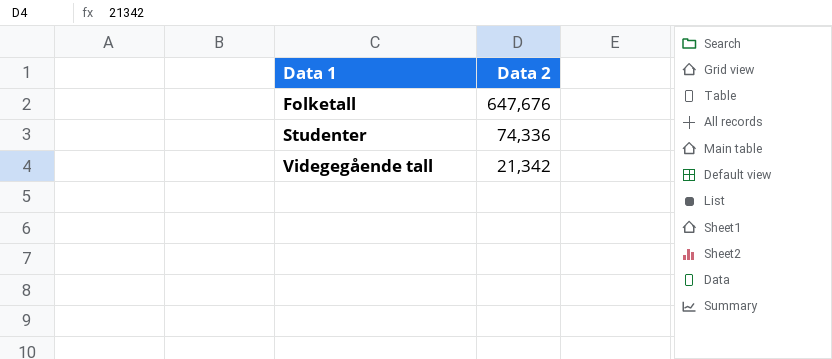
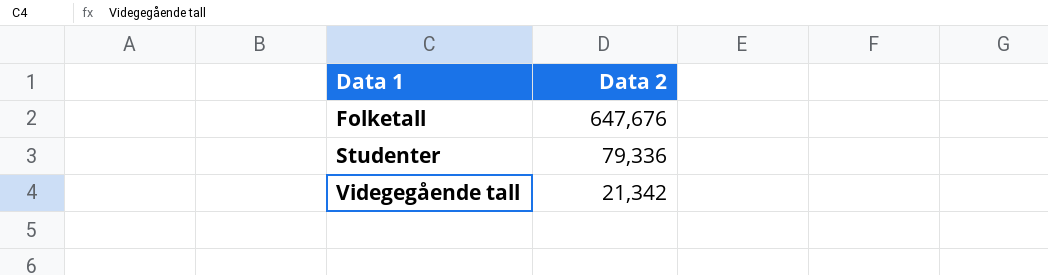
Studenter | Data 2: 74,336 -> 79,336

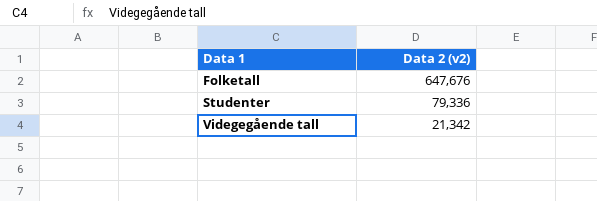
column name: Data 2 -> Data 2 (v2)

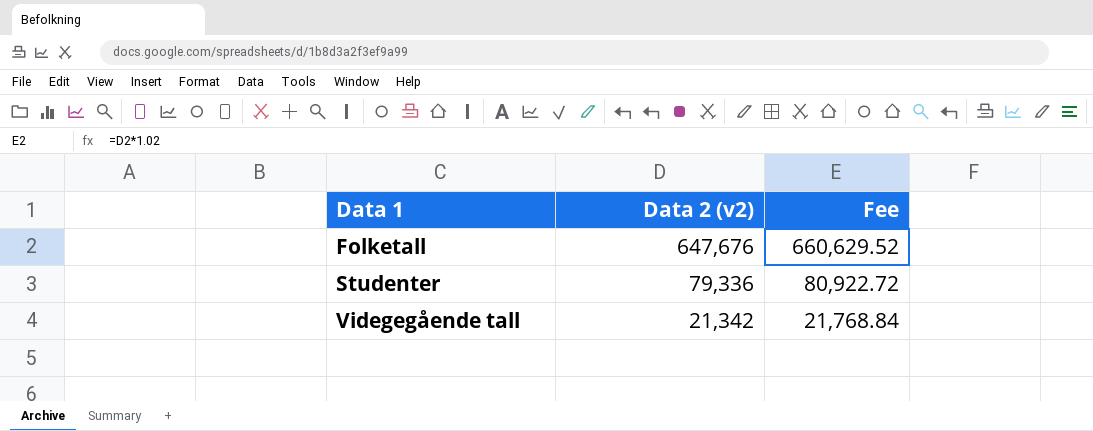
column Fee | formula: none -> [Data 2 (v2)] * 1.02

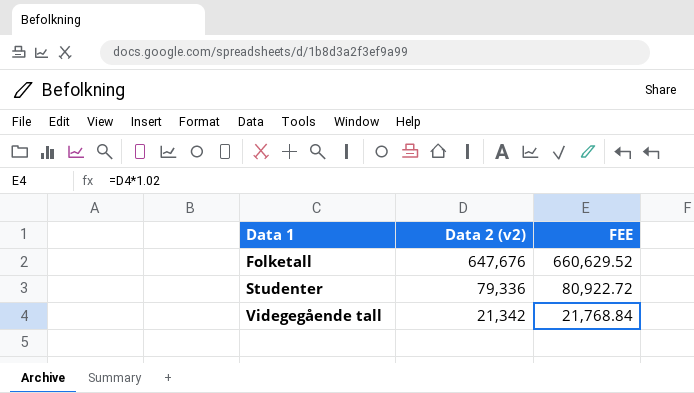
column name: Fee -> FEE

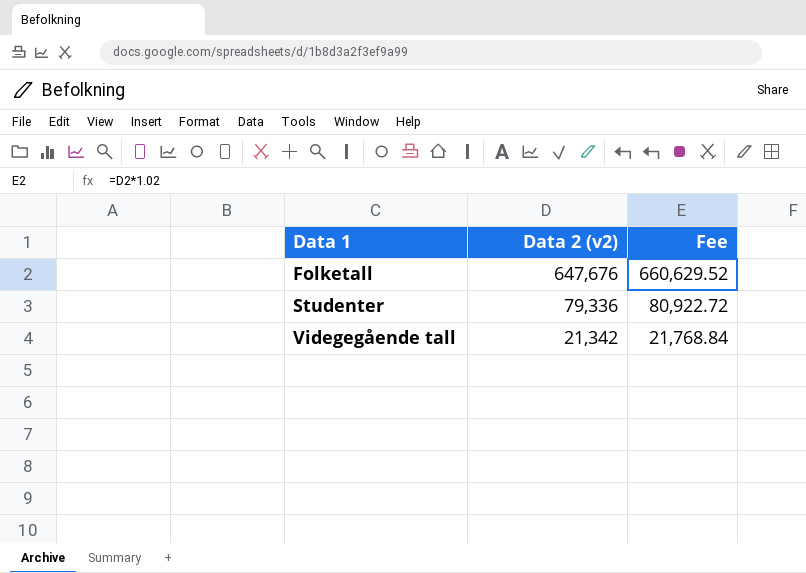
column name: FEE -> Fee

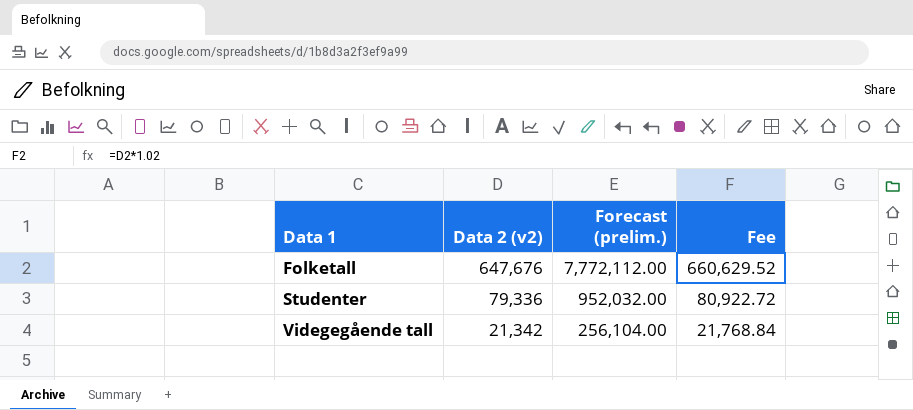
column Forecast (prelim.) | formula: none -> [Data 2 (v2)] * 12

